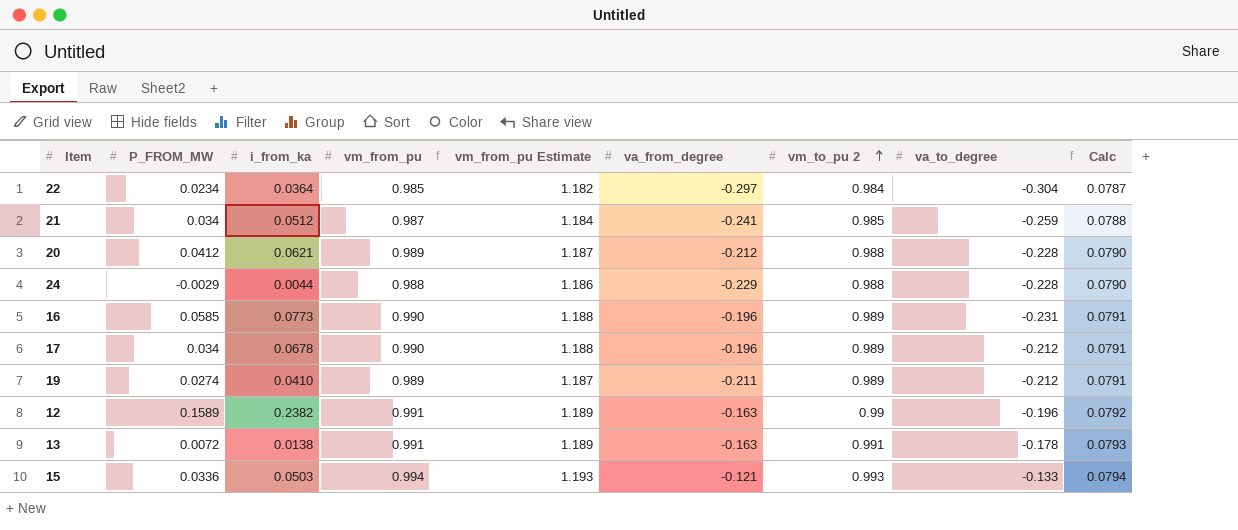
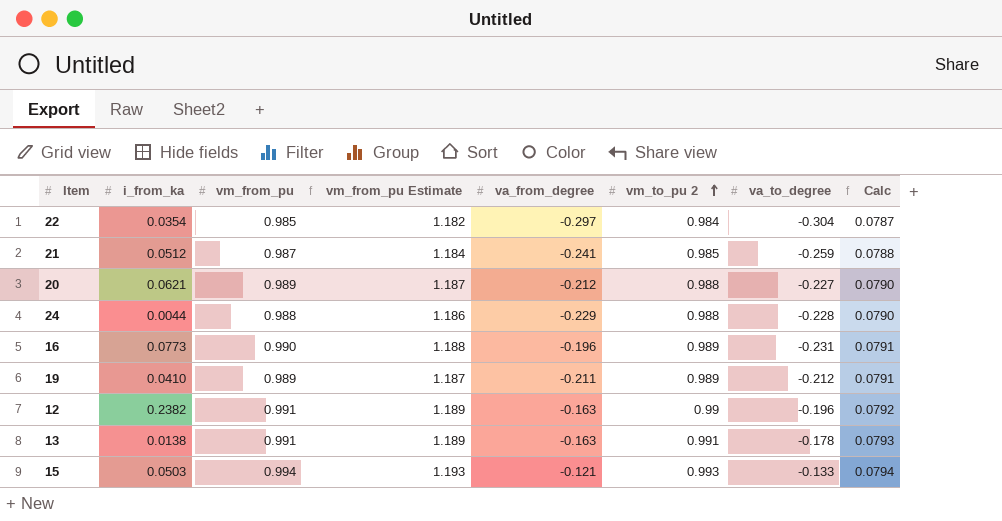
column P_FROM_MW | position: 2 -> none
row 17: 0.034 | 0.0678 | 0.990 | 1.188 | -0.196 | 0.989 | -0.212 | 0.0791 -> none
22 | i_from_ka: 0.0364 -> 0.0354
20 | va_to_degree: -0.228 -> -0.227

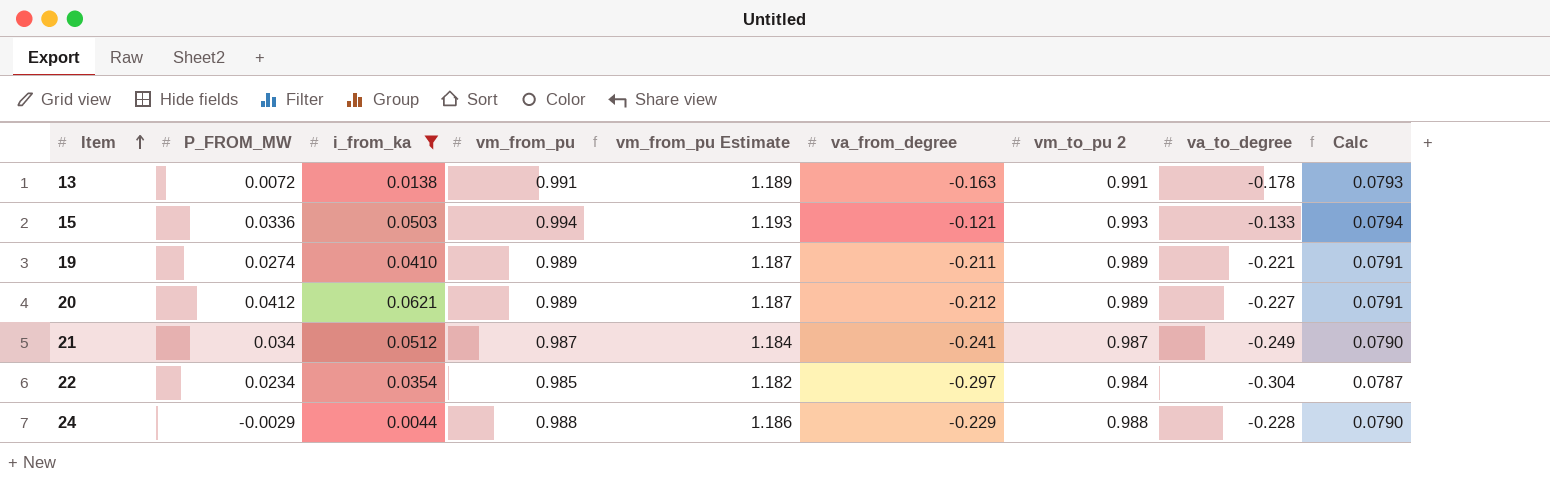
filter: none -> i_from_ka <= 0.0621
row order: vm_to_pu 2 ascending -> Item ascending
column P_FROM_MW | position: none -> 2
19 | va_to_degree: -0.212 -> -0.221
20 | vm_to_pu 2: 0.988 -> 0.989
20 | Calc: 0.0790 -> 0.0791
21 | vm_to_pu 2: 0.985 -> 0.987
21 | va_to_degree: -0.259 -> -0.249
21 | Calc: 0.0788 -> 0.0790

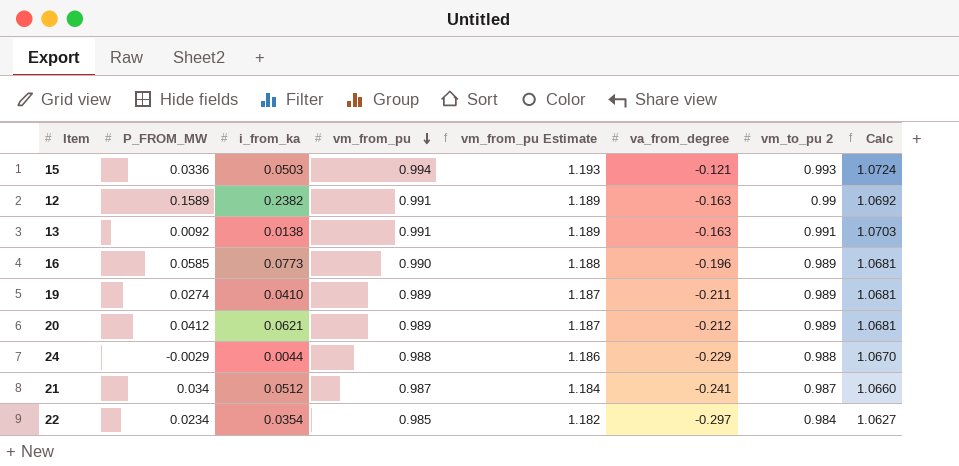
filter: i_from_ka <= 0.0621 -> none
row order: Item ascending -> vm_from_pu descending
column va_to_degree | position: 8 -> none
column Calc | formula: [vm_to_pu 2] * 0.08 -> [vm_to_pu 2] * 1.08
13 | P_FROM_MW: 0.0072 -> 0.0092

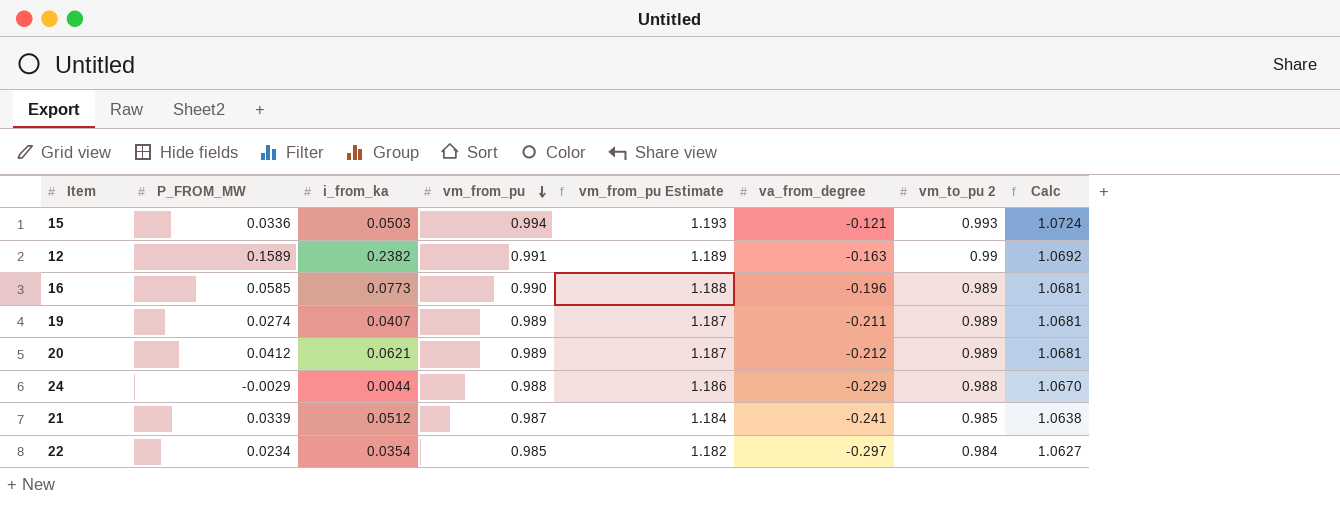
row 13: 0.0092 | 0.0138 | 0.991 | 1.189 | -0.163 | 0.991 | 1.0703 -> none
19 | i_from_ka: 0.0410 -> 0.0407
21 | P_FROM_MW: 0.034 -> 0.0339
21 | vm_to_pu 2: 0.987 -> 0.985
21 | Calc: 1.0660 -> 1.0638

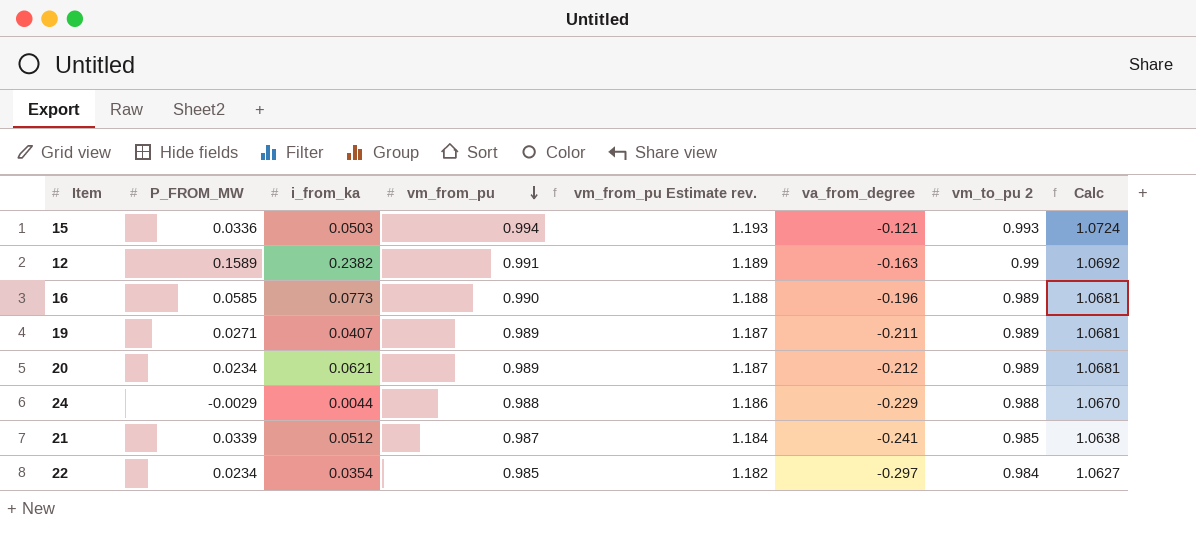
column name: vm_from_pu Estimate -> vm_from_pu Estimate rev.
19 | P_FROM_MW: 0.0274 -> 0.0271
20 | P_FROM_MW: 0.0412 -> 0.0234

